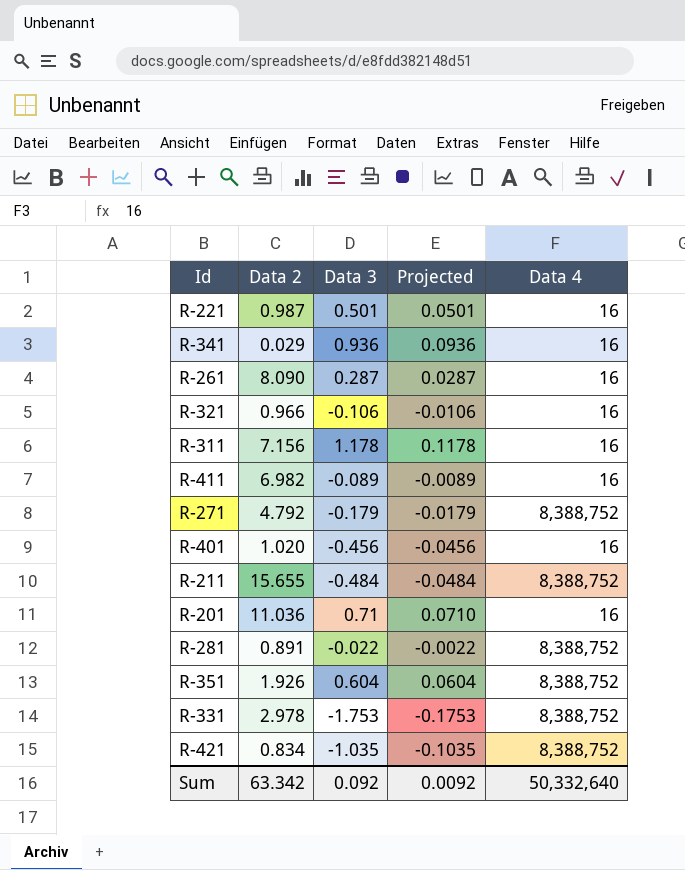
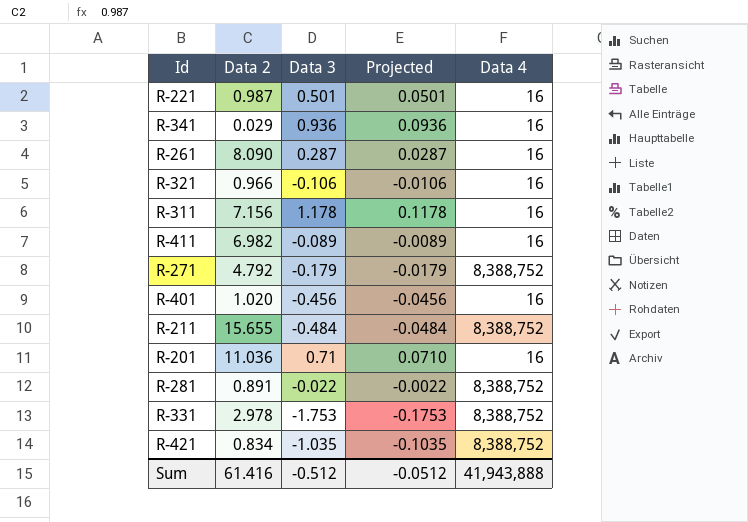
row R-351: 1.926 | 0.604 | 0.0604 | 8,388,752 -> none
Sum | Data 2: 63.342 -> 61.416
Sum | Data 3: 0.092 -> -0.512
Sum | Projected: 0.0092 -> -0.0512
Sum | Data 4: 50,332,640 -> 41,943,888

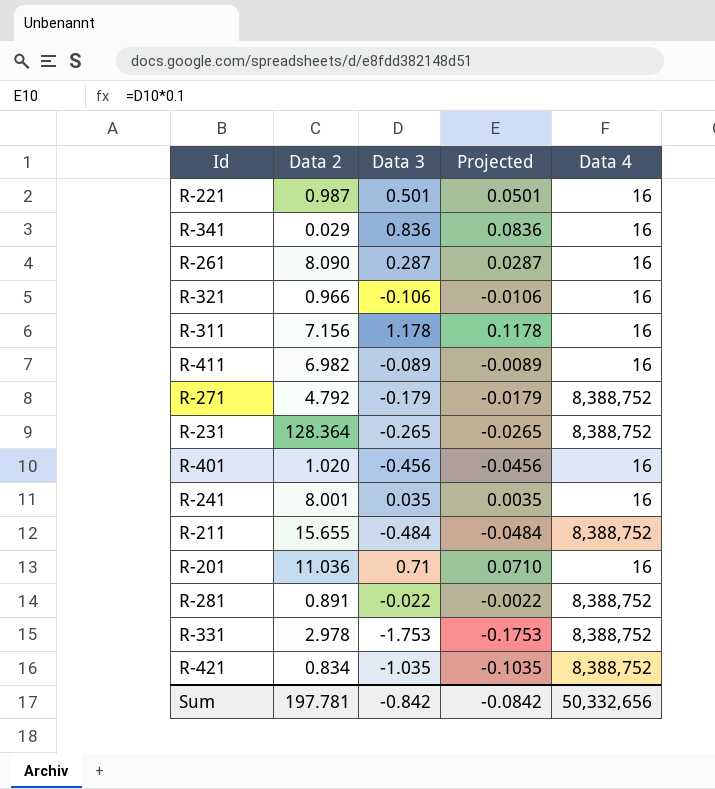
R-341 | Data 3: 0.936 -> 0.836
R-341 | Projected: 0.0936 -> 0.0836
row R-231: none -> 128.364 | -0.265 | -0.0265 | 8,388,752
row R-241: none -> 8.001 | 0.035 | 0.0035 | 16
Sum | Data 2: 61.416 -> 197.781
Sum | Data 3: -0.512 -> -0.842
Sum | Projected: -0.0512 -> -0.0842
Sum | Data 4: 41,943,888 -> 50,332,656

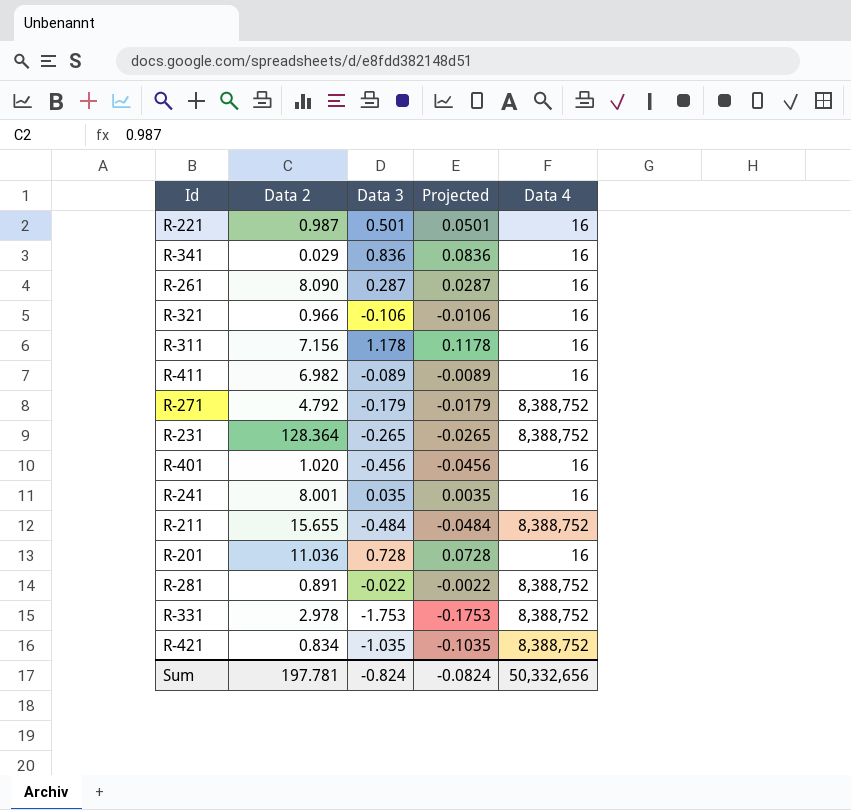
R-201 | Data 3: 0.71 -> 0.728
R-201 | Projected: 0.0710 -> 0.0728
Sum | Data 3: -0.842 -> -0.824
Sum | Projected: -0.0842 -> -0.0824

